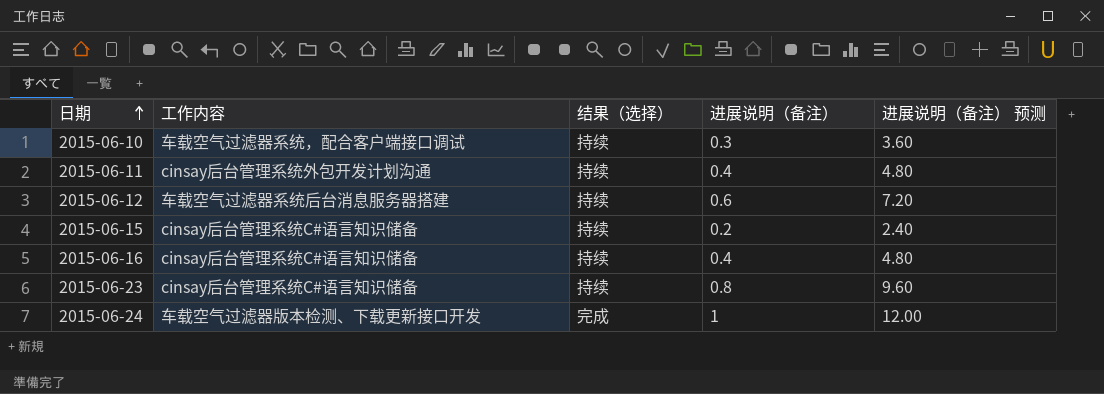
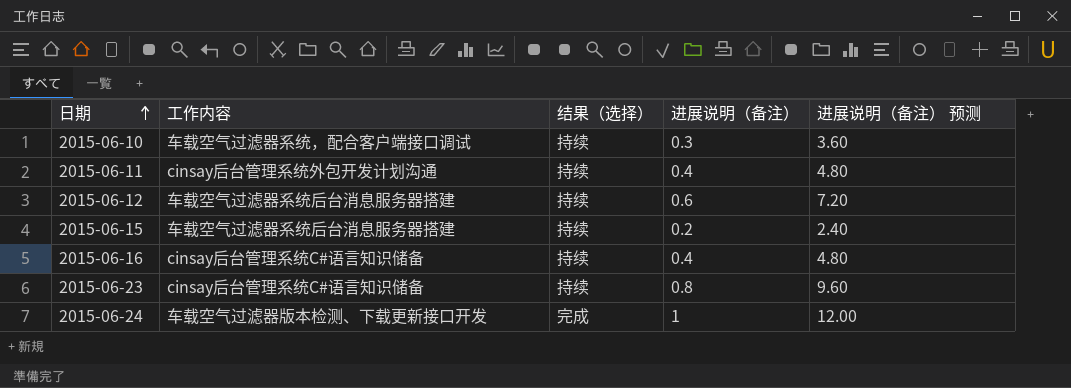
2015-06-15 | 工作内容: cinsay后台管理系统C#语言知识储备 -> 车载空气过滤器系统后台消息服务器搭建

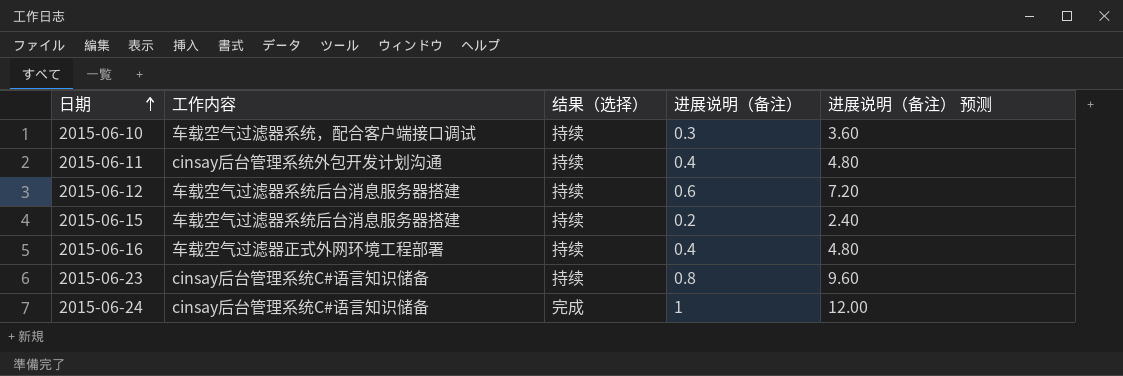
2015-06-16 | 工作内容: cinsay后台管理系统C#语言知识储备 -> 车载空气过滤器正式外网环境工程部署
2015-06-24 | 工作内容: 车载空气过滤器版本检测、下载更新接口开发 -> cinsay后台管理系统C#语言知识储备

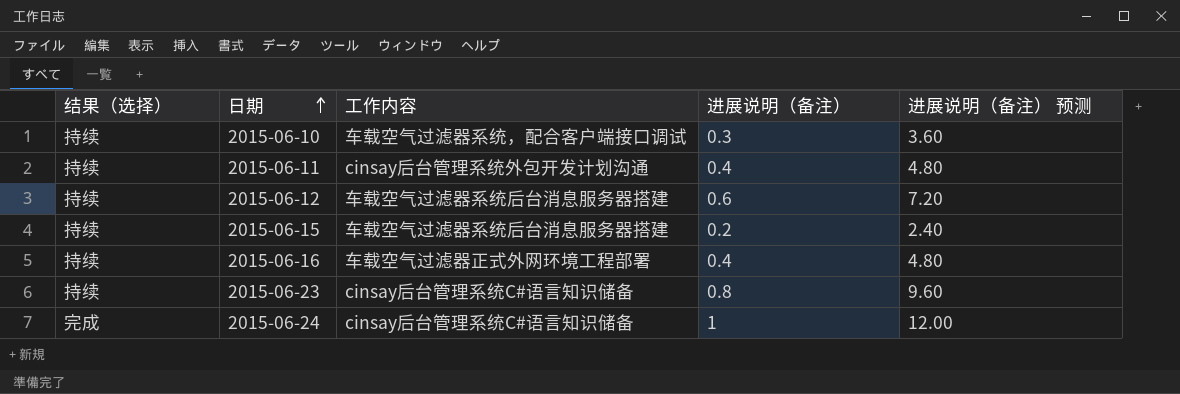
column 结果（选择） | position: 3 -> 1

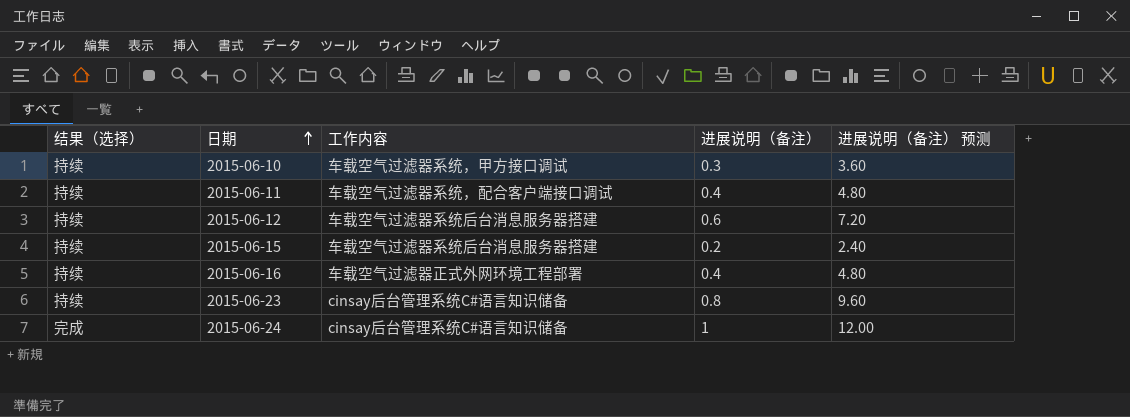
2015-06-10 | 工作内容: 车载空气过滤器系统，配合客户端接口调试 -> 车载空气过滤器系统，甲方接口调试
2015-06-11 | 工作内容: cinsay后台管理系统外包开发计划沟通 -> 车载空气过滤器系统，配合客户端接口调试

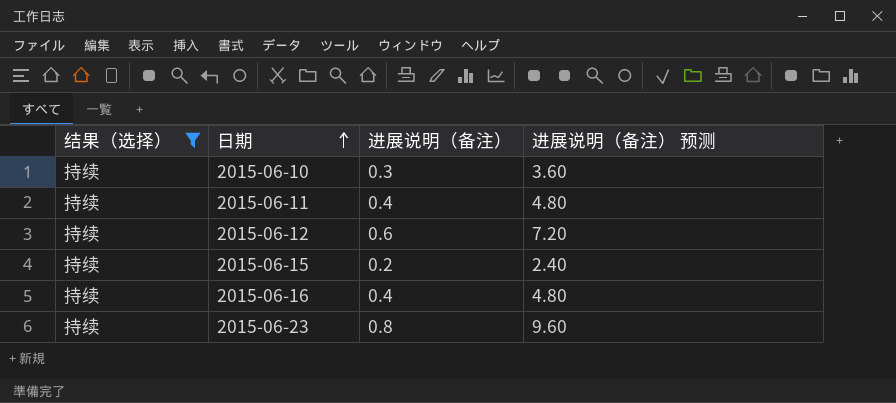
filter: none -> 结果（选择） = 持续
column 工作内容 | position: 3 -> none

